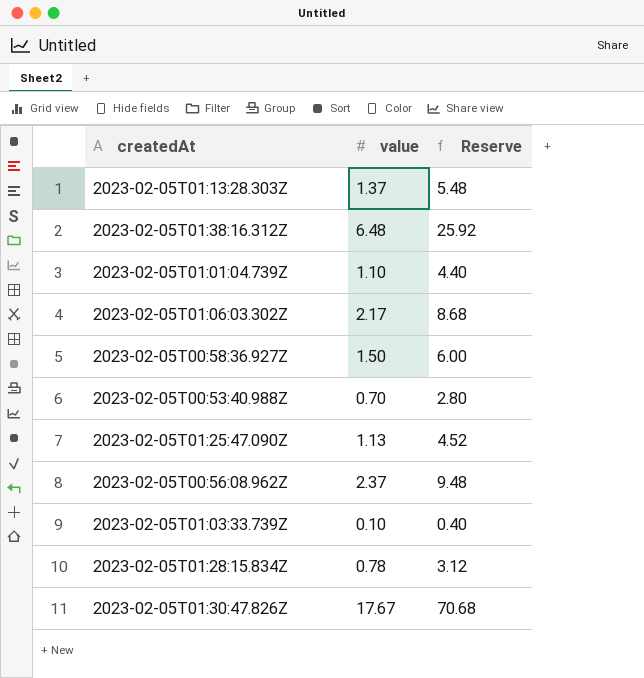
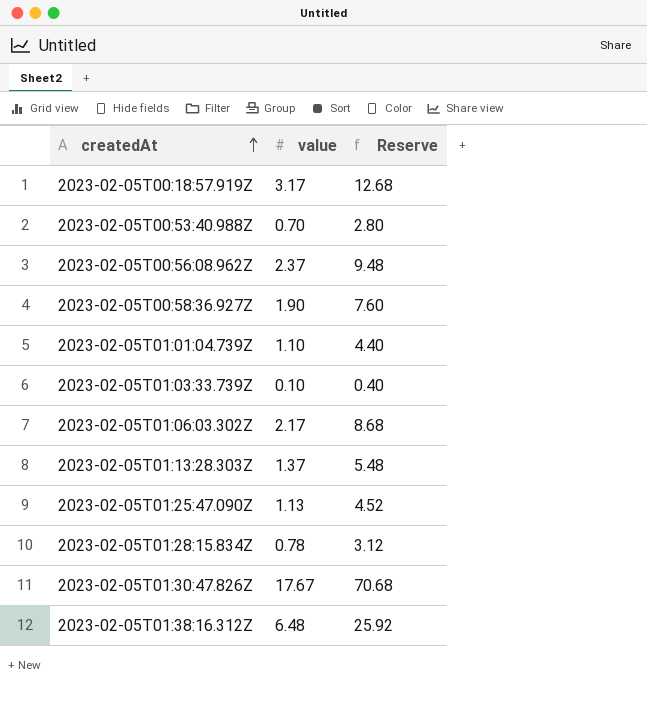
row order: none -> createdAt ascending
row 2023-02-05T00:18:57.919Z: none -> 3.17 | 12.68
2023-02-05T00:58:36.927Z | value: 1.50 -> 1.90
2023-02-05T00:58:36.927Z | Reserve: 6.00 -> 7.60

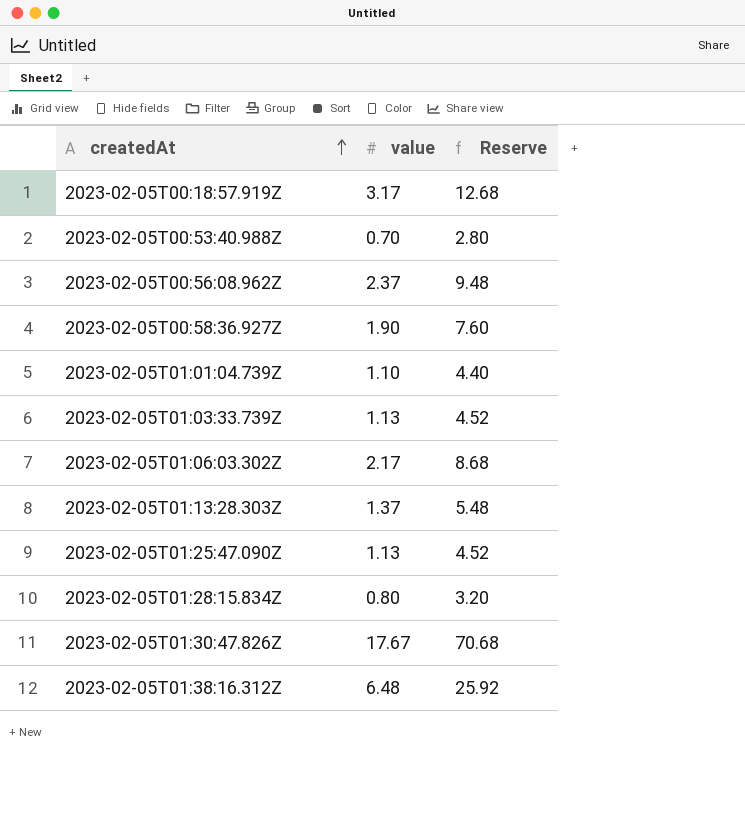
2023-02-05T01:03:33.739Z | value: 0.10 -> 1.13
2023-02-05T01:03:33.739Z | Reserve: 0.40 -> 4.52
2023-02-05T01:28:15.834Z | value: 0.78 -> 0.80
2023-02-05T01:28:15.834Z | Reserve: 3.12 -> 3.20

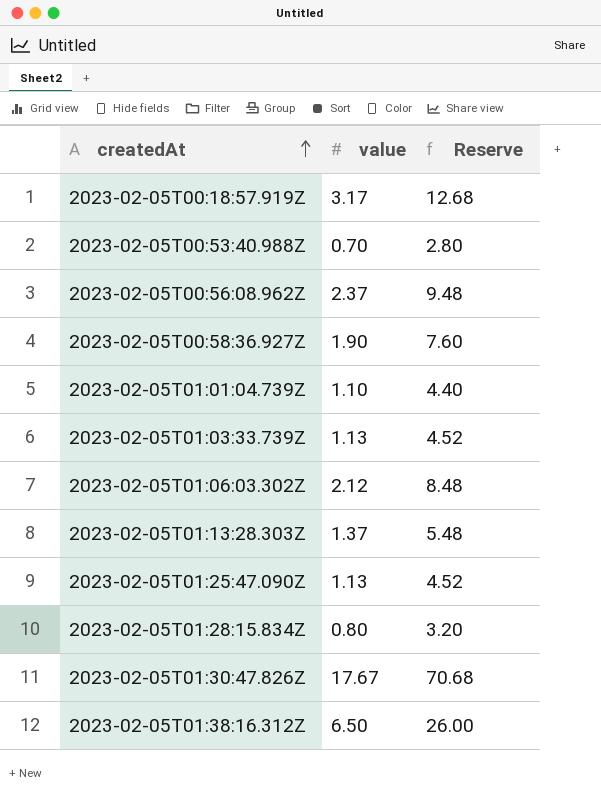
2023-02-05T01:06:03.302Z | value: 2.17 -> 2.12
2023-02-05T01:06:03.302Z | Reserve: 8.68 -> 8.48
2023-02-05T01:38:16.312Z | value: 6.48 -> 6.50
2023-02-05T01:38:16.312Z | Reserve: 25.92 -> 26.00

